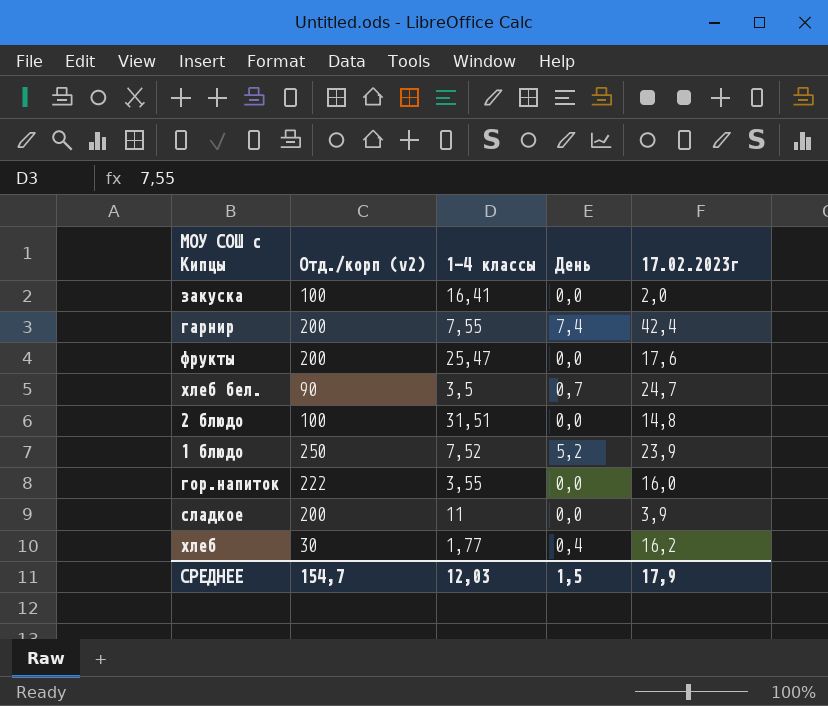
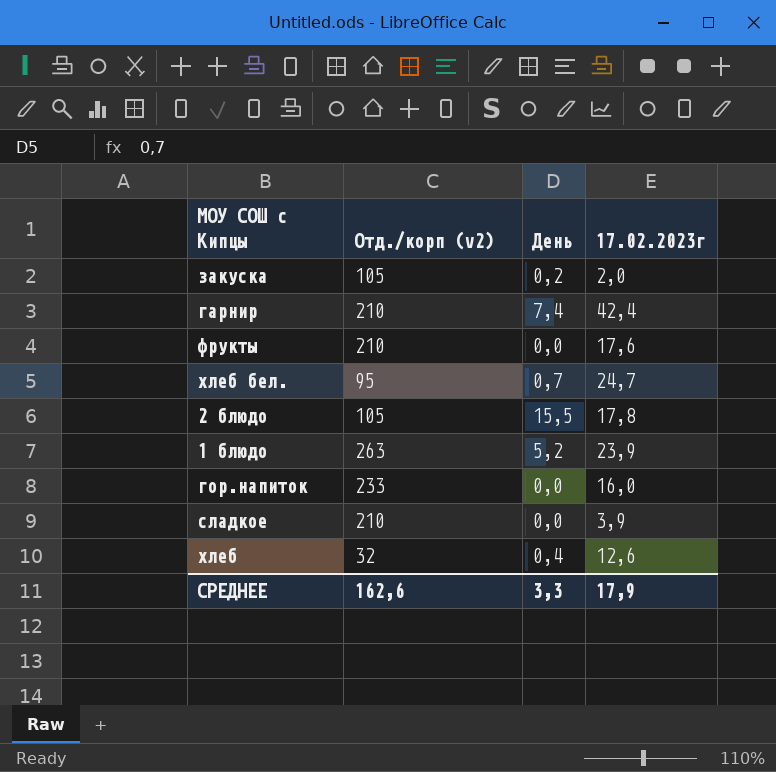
column 1-4 классы | position: 3 -> none
закуска | Отд./корп (v2): 100 -> 105
закуска | День: 0,0 -> 0,2
гарнир | Отд./корп (v2): 200 -> 210
фрукты | Отд./корп (v2): 200 -> 210
хлеб бел. | Отд./корп (v2): 90 -> 95
2 блюдо | Отд./корп (v2): 100 -> 105
2 блюдо | День: 0,0 -> 15,5
2 блюдо | 17.02.2023г: 14,8 -> 17,8
1 блюдо | Отд./корп (v2): 250 -> 263
гор.напиток | Отд./корп (v2): 222 -> 233
сладкое | Отд./корп (v2): 200 -> 210
хлеб | Отд./корп (v2): 30 -> 32
хлеб | 17.02.2023г: 16,2 -> 12,6
СРЕДНЕЕ | Отд./корп (v2): 154,7 -> 162,6
СРЕДНЕЕ | День: 1,5 -> 3,3

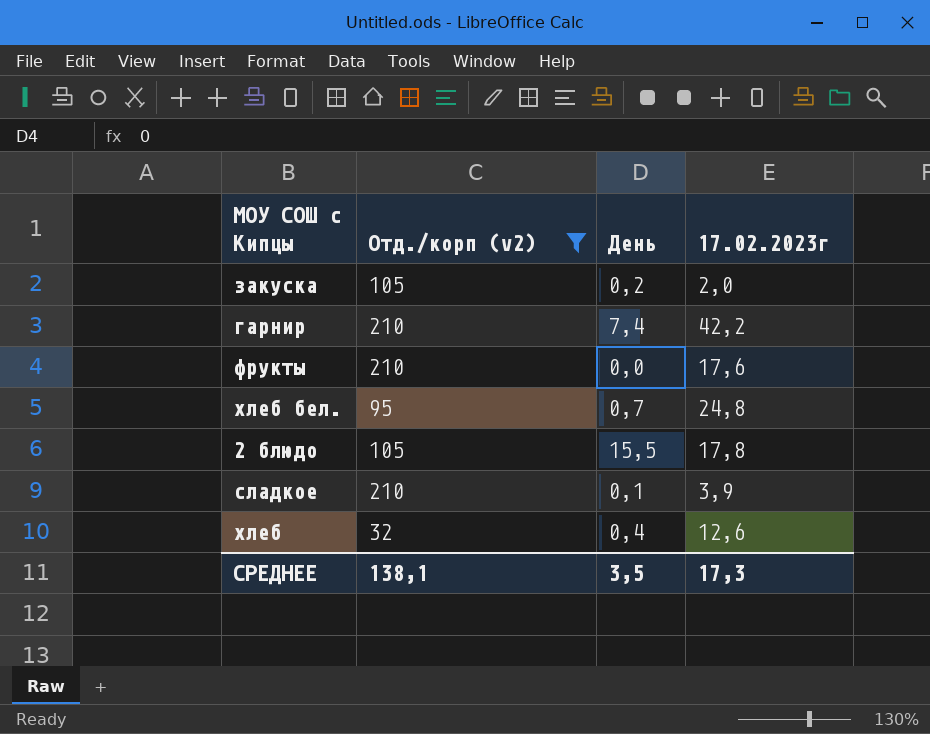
filter: none -> Отд./корп (v2) <= 210
гарнир | 17.02.2023г: 42,4 -> 42,2
хлеб бел. | 17.02.2023г: 24,7 -> 24,8
сладкое | День: 0,0 -> 0,1
СРЕДНЕЕ | Отд./корп (v2): 162,6 -> 138,1
СРЕДНЕЕ | День: 3,3 -> 3,5
СРЕДНЕЕ | 17.02.2023г: 17,9 -> 17,3

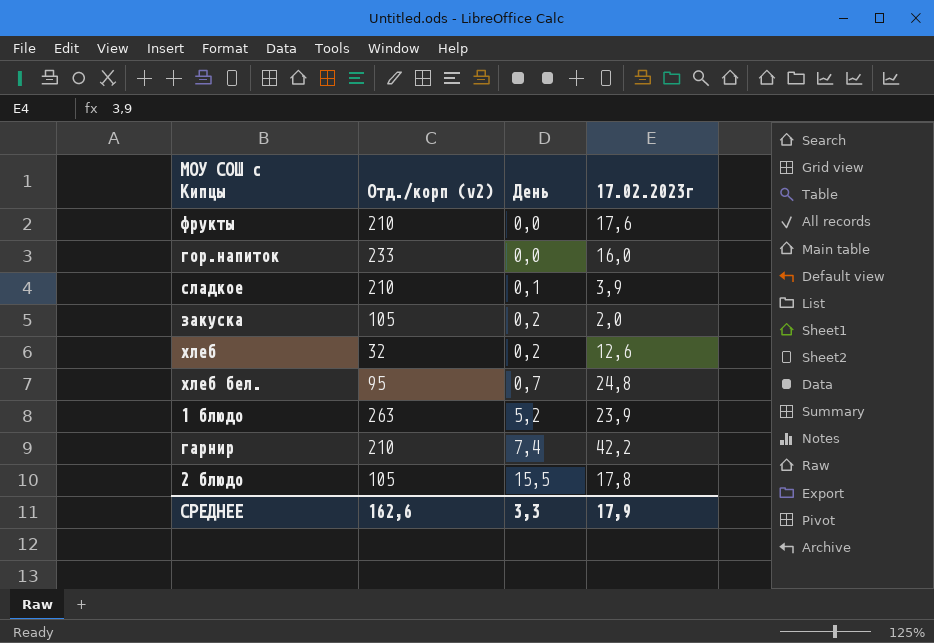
filter: Отд./корп (v2) <= 210 -> none
row order: none -> День ascending
хлеб | День: 0,4 -> 0,2
СРЕДНЕЕ | Отд./корп (v2): 138,1 -> 162,6
СРЕДНЕЕ | День: 3,5 -> 3,3
СРЕДНЕЕ | 17.02.2023г: 17,3 -> 17,9

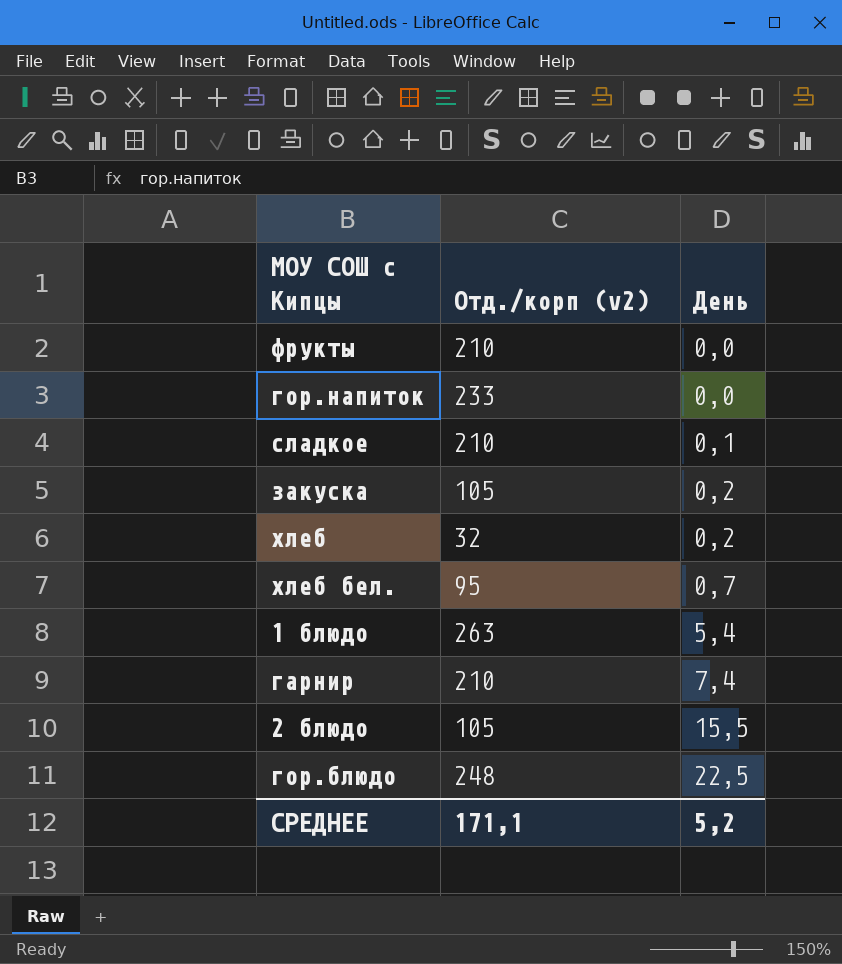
column 17.02.2023г | position: 4 -> none
1 блюдо | День: 5,2 -> 5,4
row гор.блюдо: none -> 248 | 22,5
СРЕДНЕЕ | Отд./корп (v2): 162,6 -> 171,1
СРЕДНЕЕ | День: 3,3 -> 5,2

